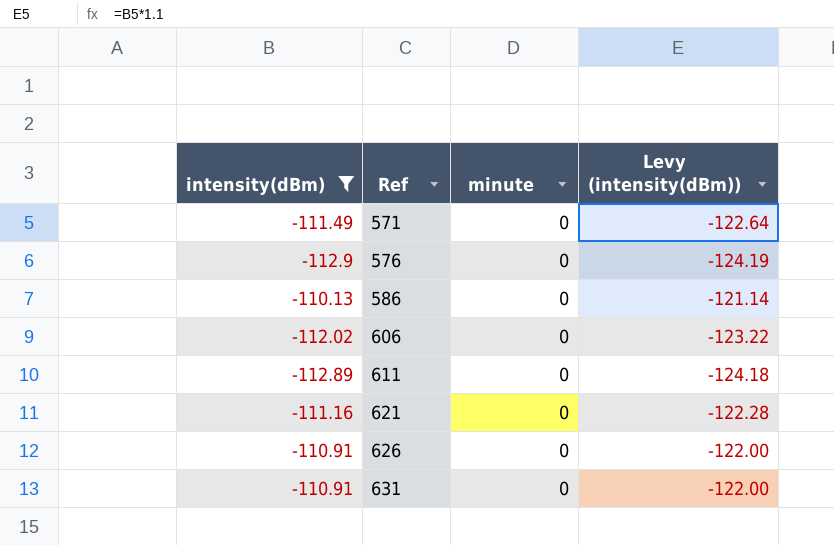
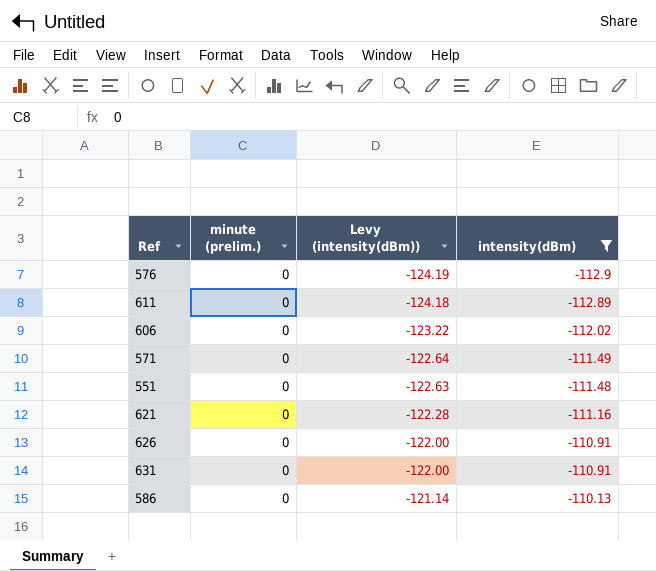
row order: Ref ascending -> Levy (intensity(dBm)) ascending
column name: minute -> minute (prelim.)
column intensity(dBm) | position: 1 -> 4
row 551: none -> 0 | -122.63 | -111.48

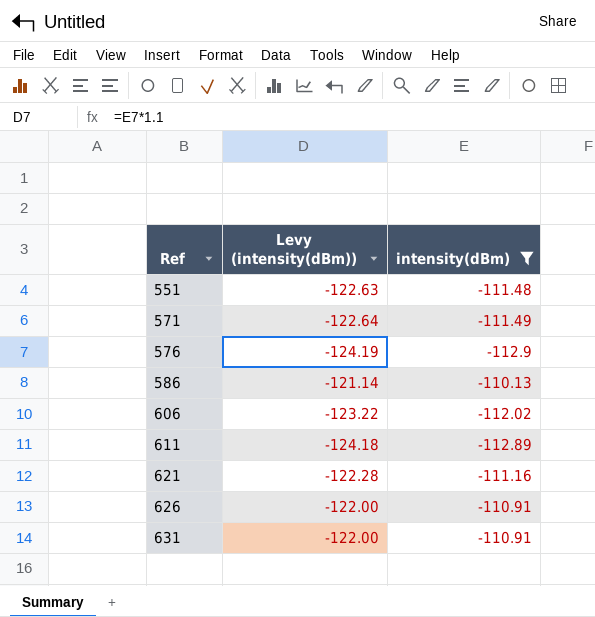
row order: Levy (intensity(dBm)) ascending -> Ref ascending
column minute (prelim.) | position: 2 -> none

